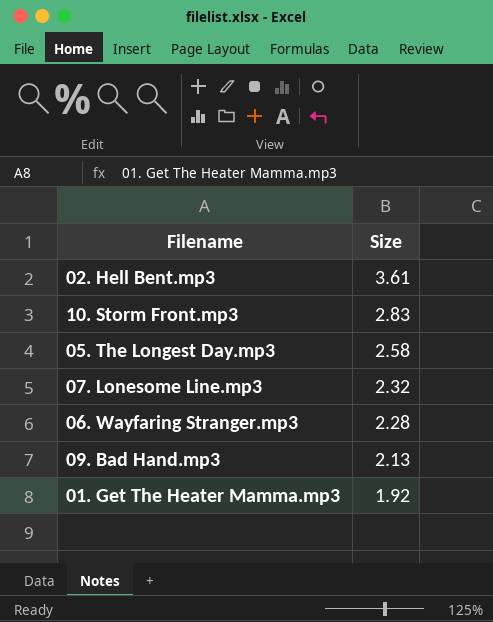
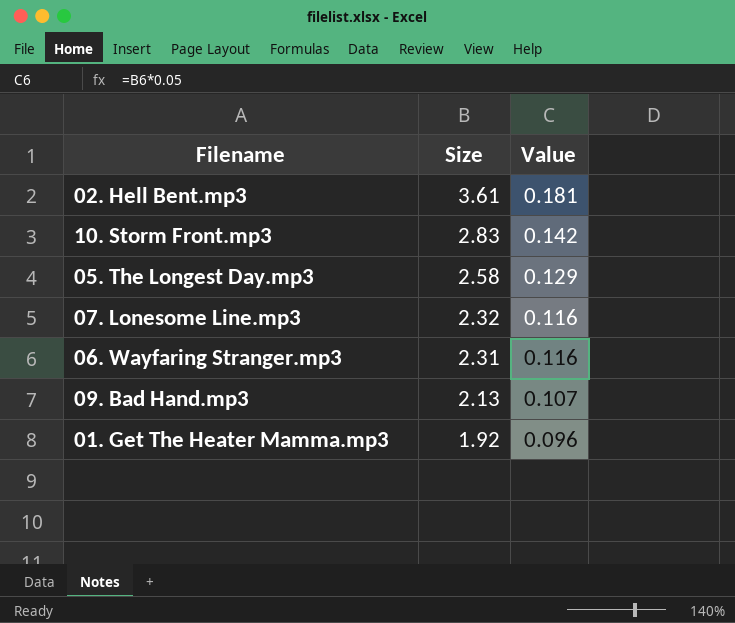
column Value | formula: none -> [Size] * 0.05
06. Wayfaring Stranger.mp3 | Size: 2.28 -> 2.31

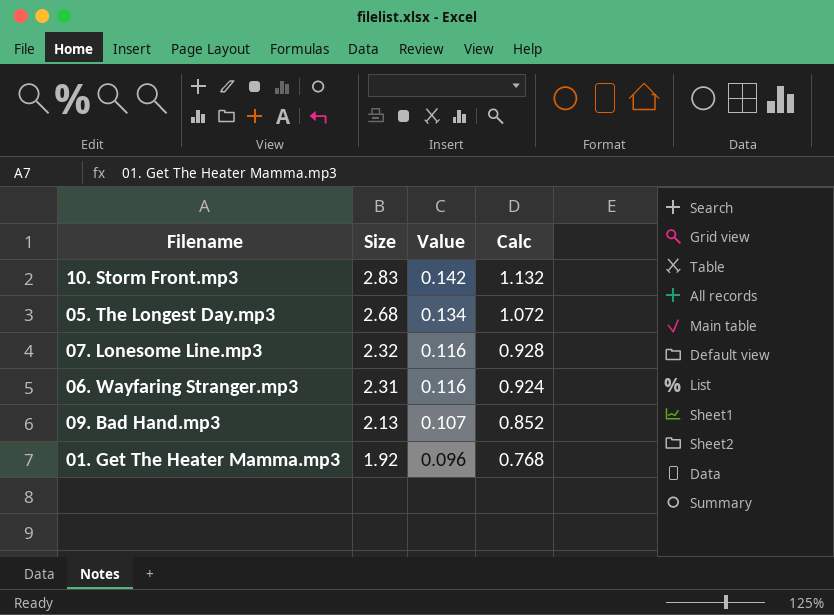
column Calc | formula: none -> [Size] * 0.4
row 02. Hell Bent.mp3: 3.61 | 0.181 -> none
05. The Longest Day.mp3 | Size: 2.58 -> 2.68
05. The Longest Day.mp3 | Value: 0.129 -> 0.134

